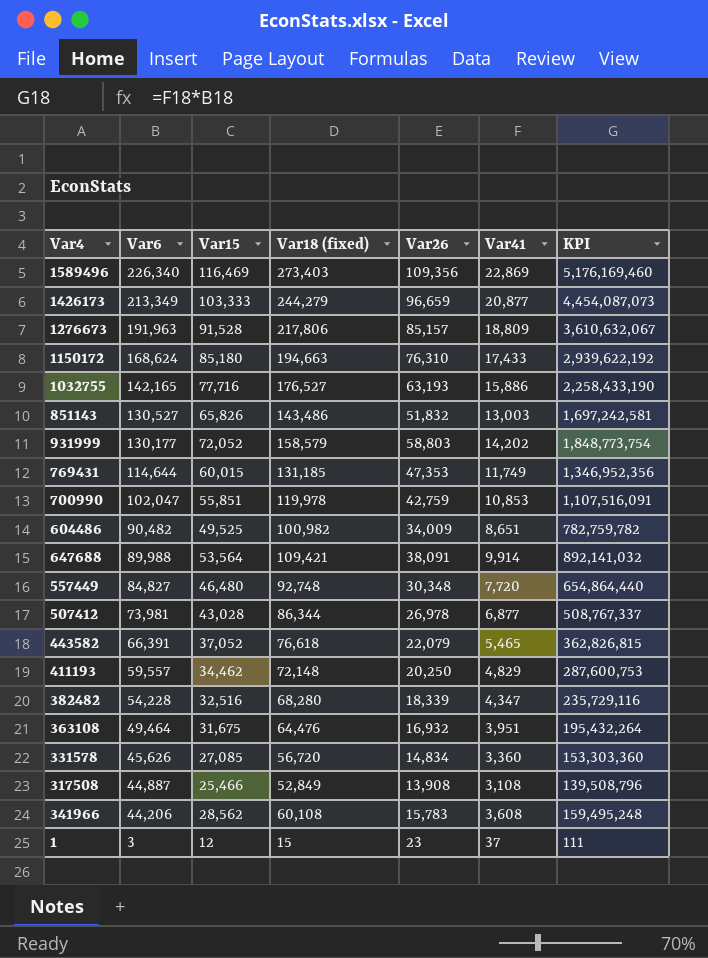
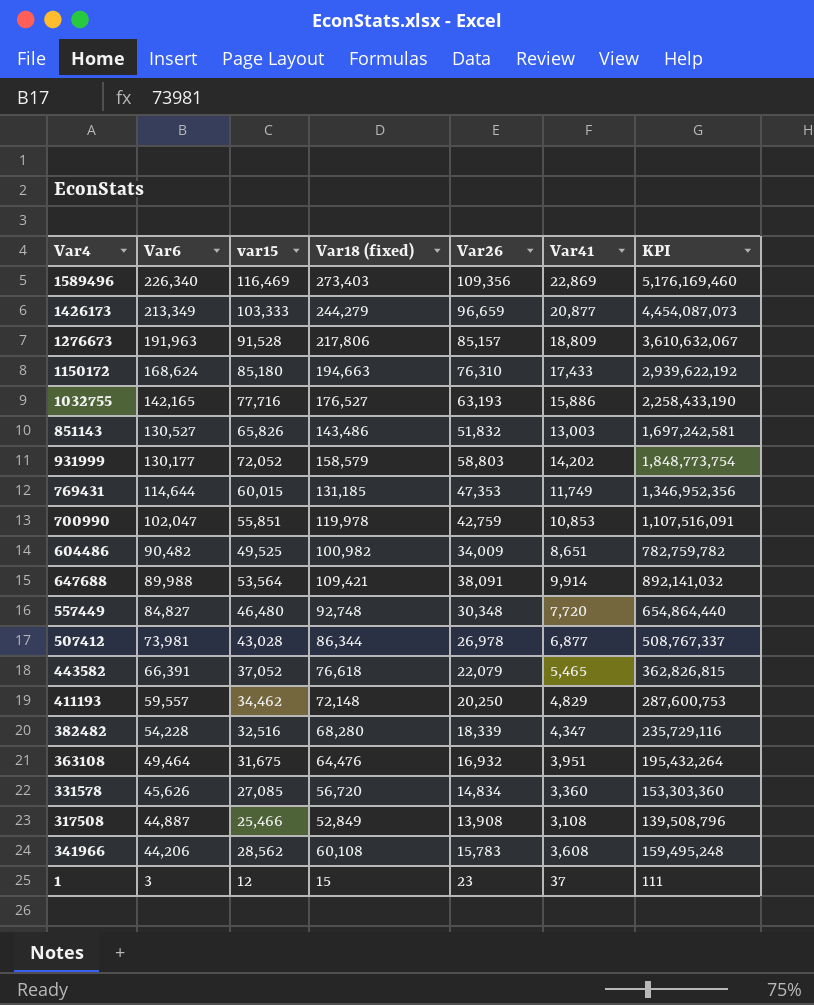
column name: Var15 -> var15

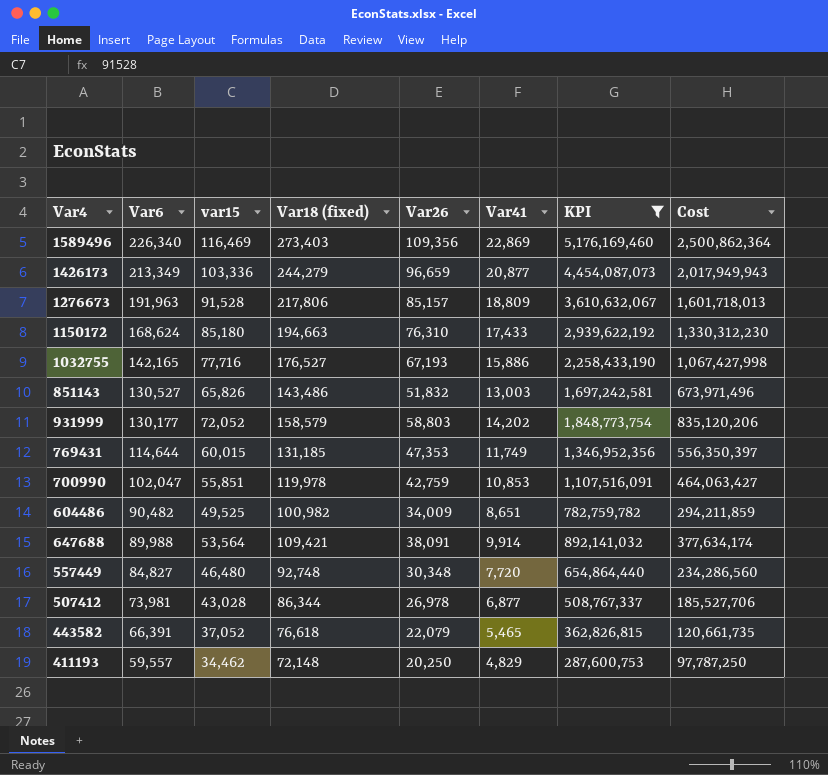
filter: none -> KPI >= 287,600,753
column Cost | formula: none -> [Var26] * [Var41]
1426173 | var15: 103,333 -> 103,336
1032755 | Var26: 63,193 -> 67,193

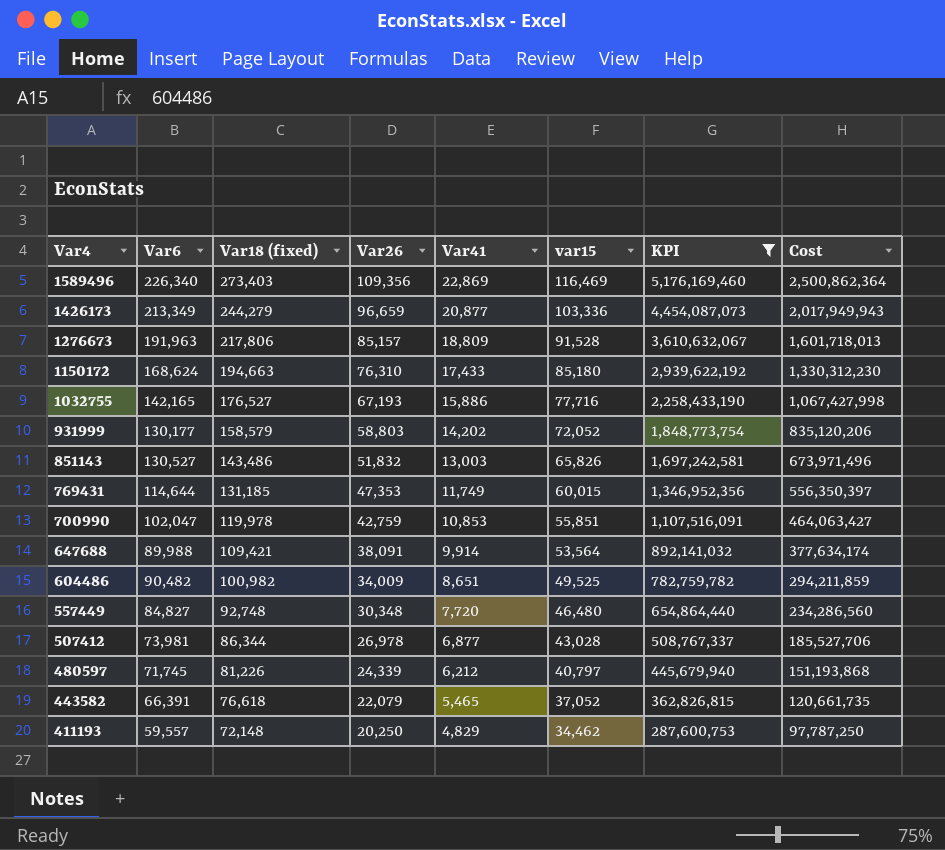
row order: Var6 descending -> Var4 descending
column var15 | position: 3 -> 6
row 480597: none -> 71,745 | 81,226 | 24,339 | 6,212 | 40,797 | 445,679,940 | 151,193,868

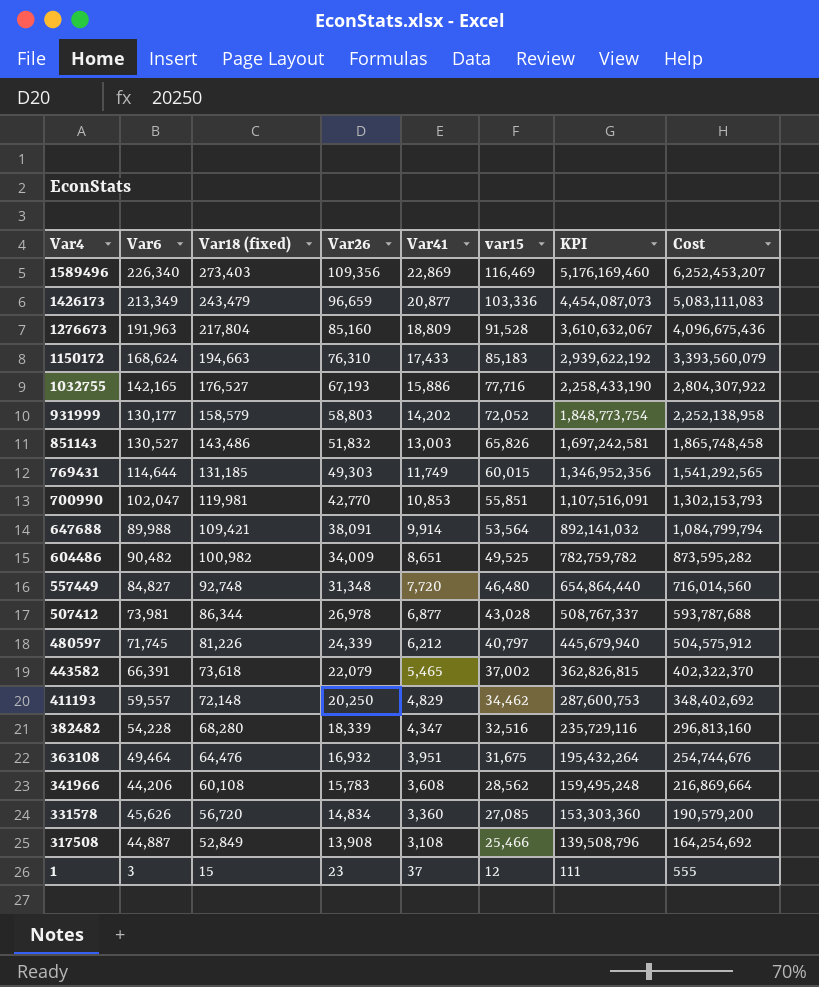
filter: KPI >= 287,600,753 -> none
column Cost | formula: [Var26] * [Var41] -> [Var18 (fixed)] * [Var41]
1426173 | Var18 (fixed): 244,279 -> 243,479
1276673 | Var18 (fixed): 217,806 -> 217,804
1276673 | Var26: 85,157 -> 85,160
1150172 | var15: 85,180 -> 85,183
769431 | Var26: 47,353 -> 49,303
700990 | Var18 (fixed): 119,978 -> 119,981
700990 | Var26: 42,759 -> 42,770
557449 | Var26: 30,348 -> 31,348
443582 | Var18 (fixed): 76,618 -> 73,618
443582 | var15: 37,052 -> 37,002

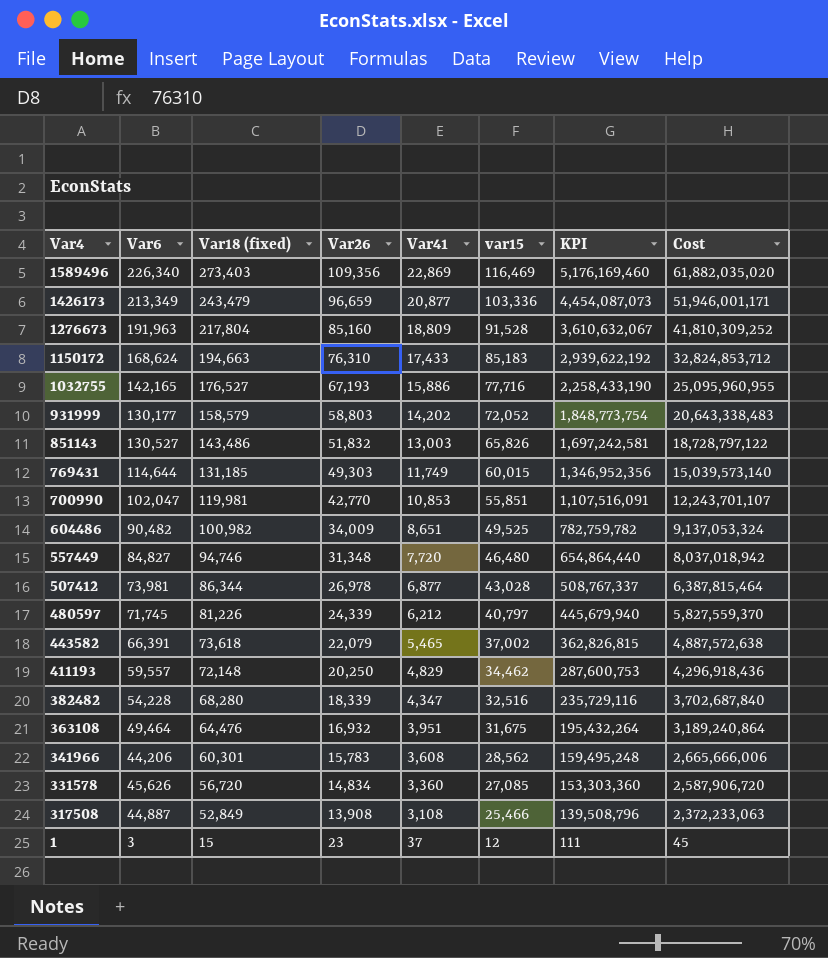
column Cost | formula: [Var18 (fixed)] * [Var41] -> [Var6] * [Var18 (fixed)]
row 647688: 89,988 | 109,421 | 38,091 | 9,914 | 53,564 | 892,141,032 | 1,084,799,794 -> none
557449 | Var18 (fixed): 92,748 -> 94,746
341966 | Var18 (fixed): 60,108 -> 60,301

